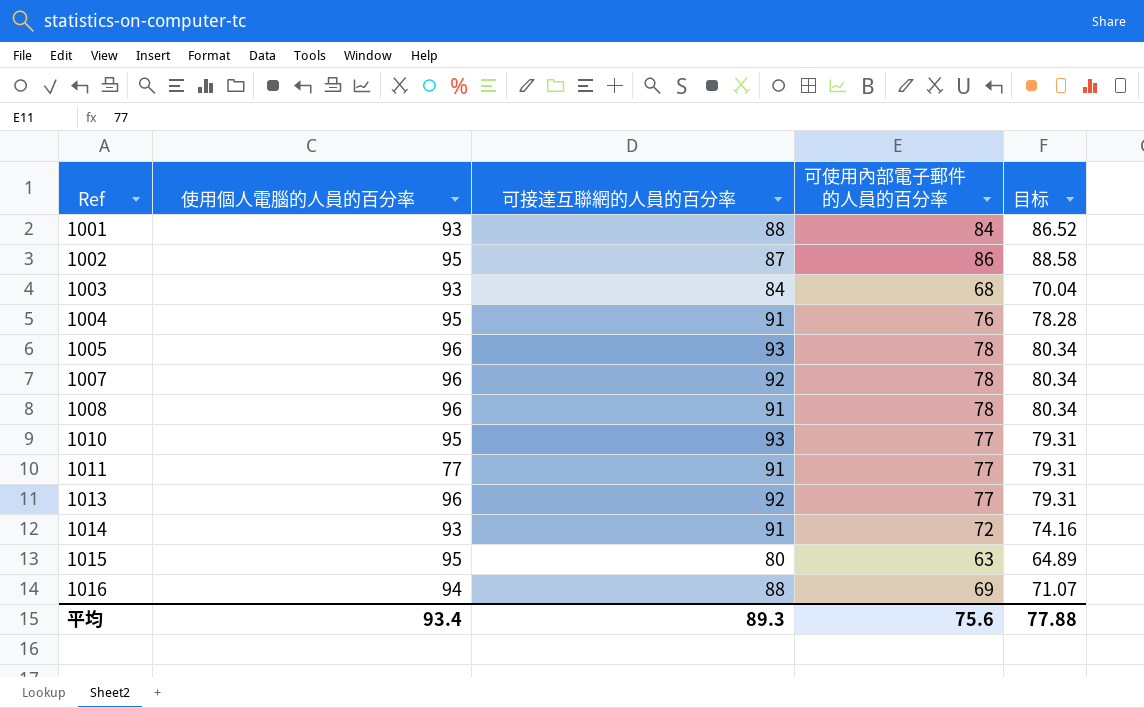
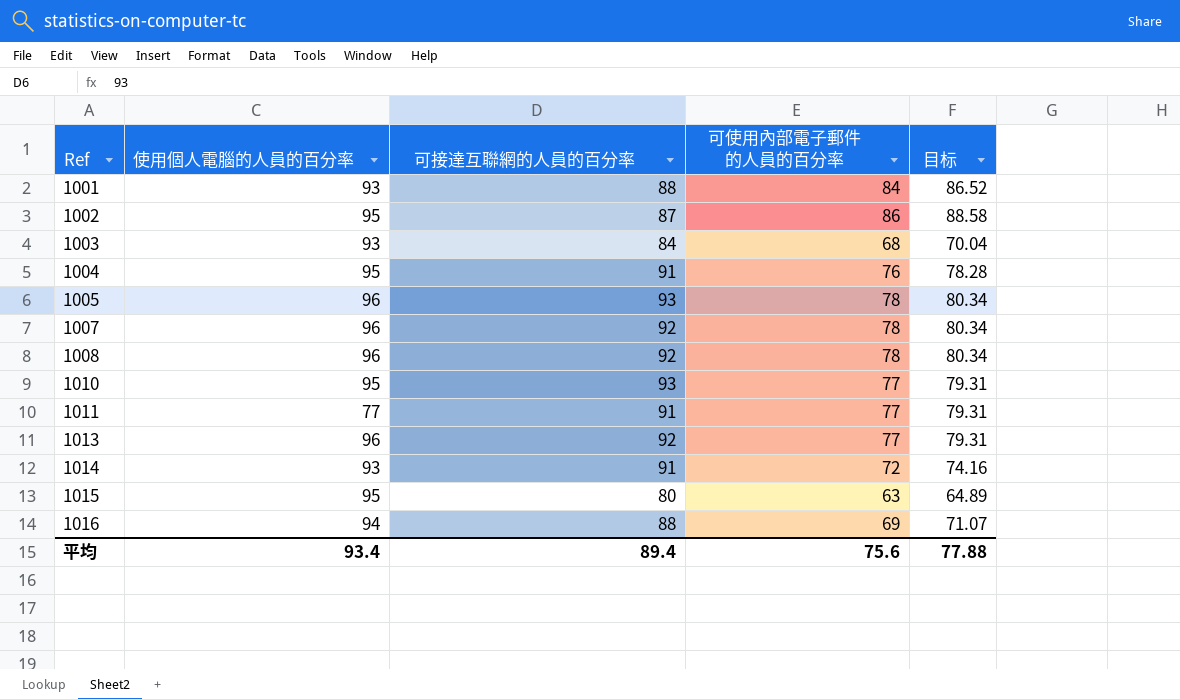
1008 | 可接達互聯網的人員的百分率: 91 -> 92
平均 | 可接達互聯網的人員的百分率: 89.3 -> 89.4

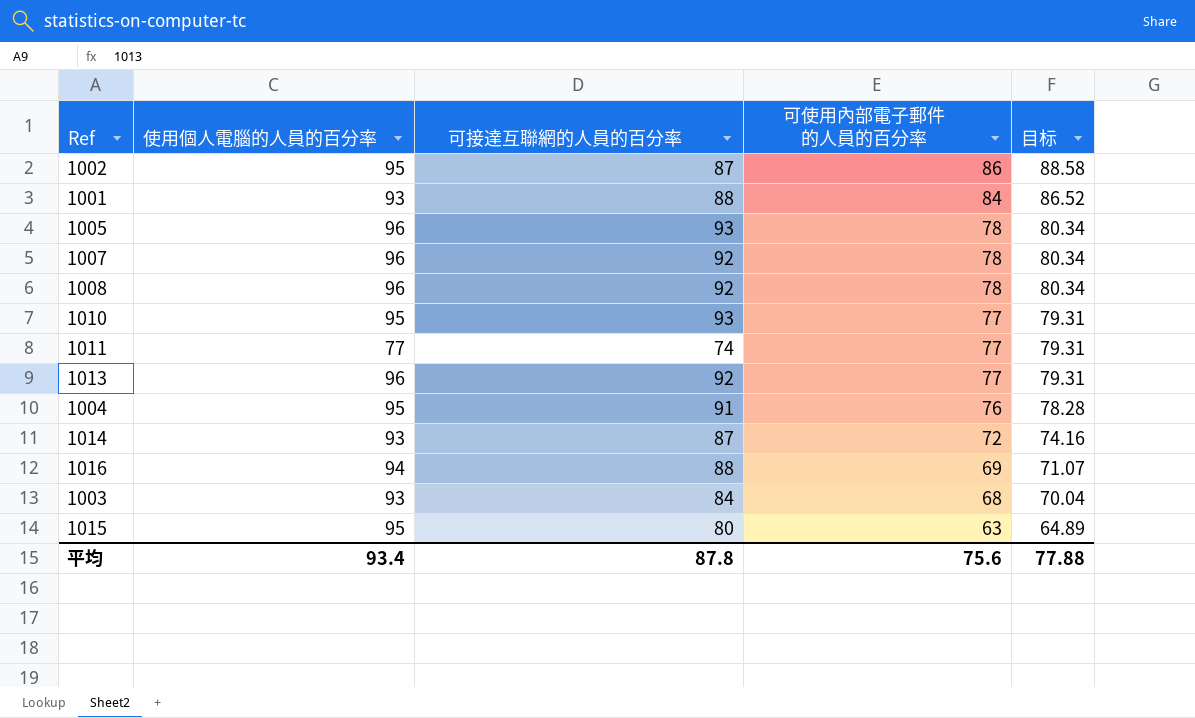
row order: Ref ascending -> 可使用內部電子郵件的人員的百分率 descending
1011 | 可接達互聯網的人員的百分率: 91 -> 74
1014 | 可接達互聯網的人員的百分率: 91 -> 87
平均 | 可接達互聯網的人員的百分率: 89.4 -> 87.8

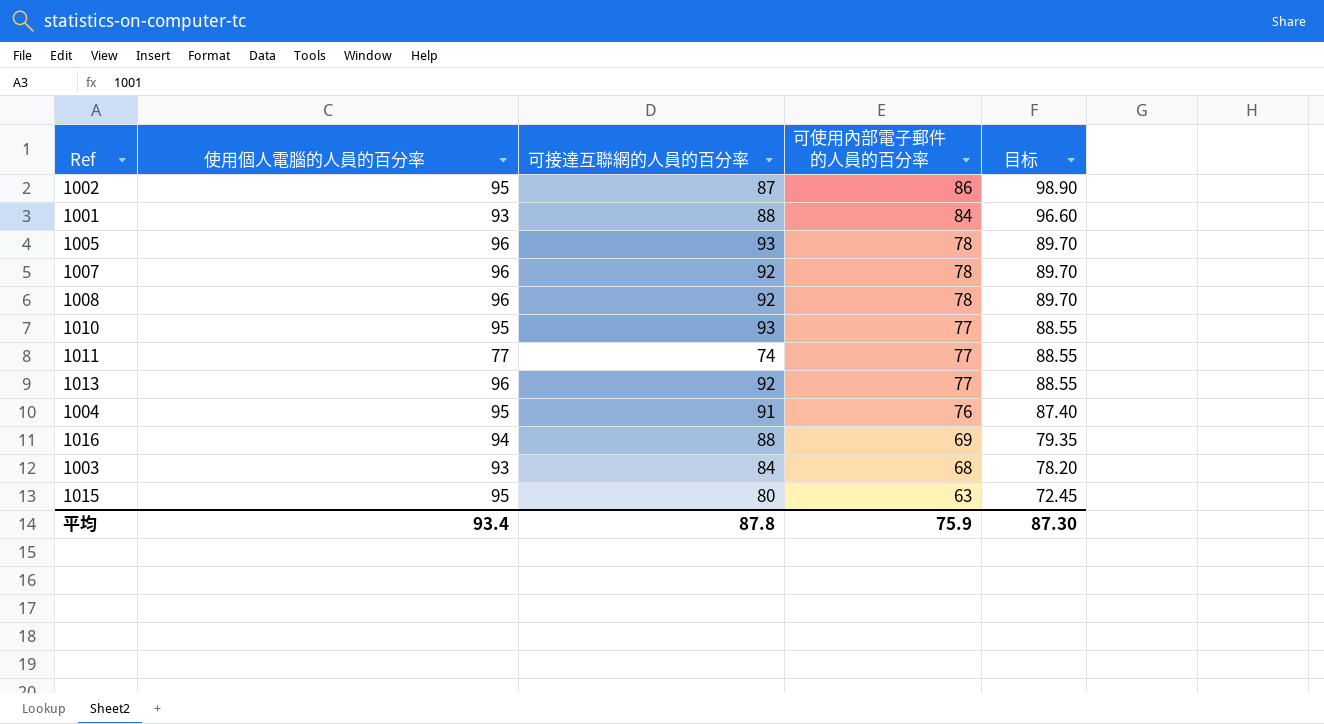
column 目标 | formula: [可使用內部電子郵件的人員的百分率] * 1.03 -> [可使用內部電子郵件的人員的百分率] * 1.15
row 1014: 93 | 87 | 72 | 74.16 -> none
平均 | 可使用內部電子郵件的人員的百分率: 75.6 -> 75.9
平均 | 目标: 77.88 -> 87.30

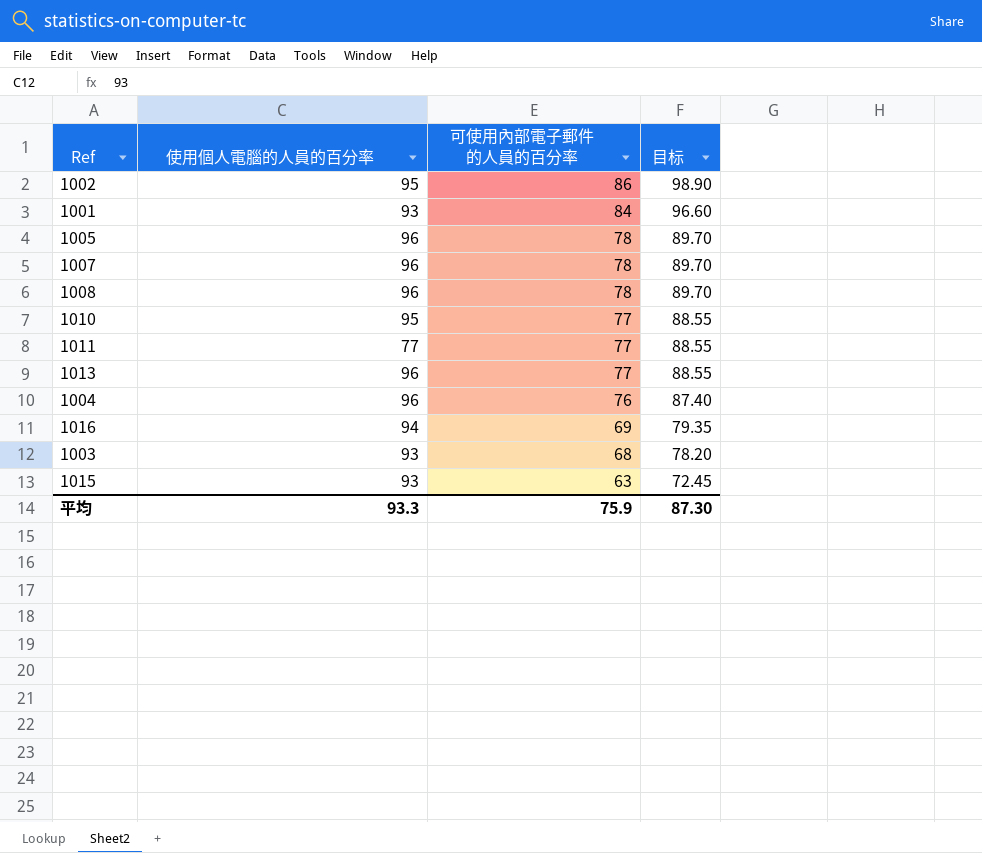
column 可接達互聯網的人員的百分率 | position: 3 -> none
1004 | 使用個人電腦的人員的百分率: 95 -> 96
1015 | 使用個人電腦的人員的百分率: 95 -> 93
平均 | 使用個人電腦的人員的百分率: 93.4 -> 93.3

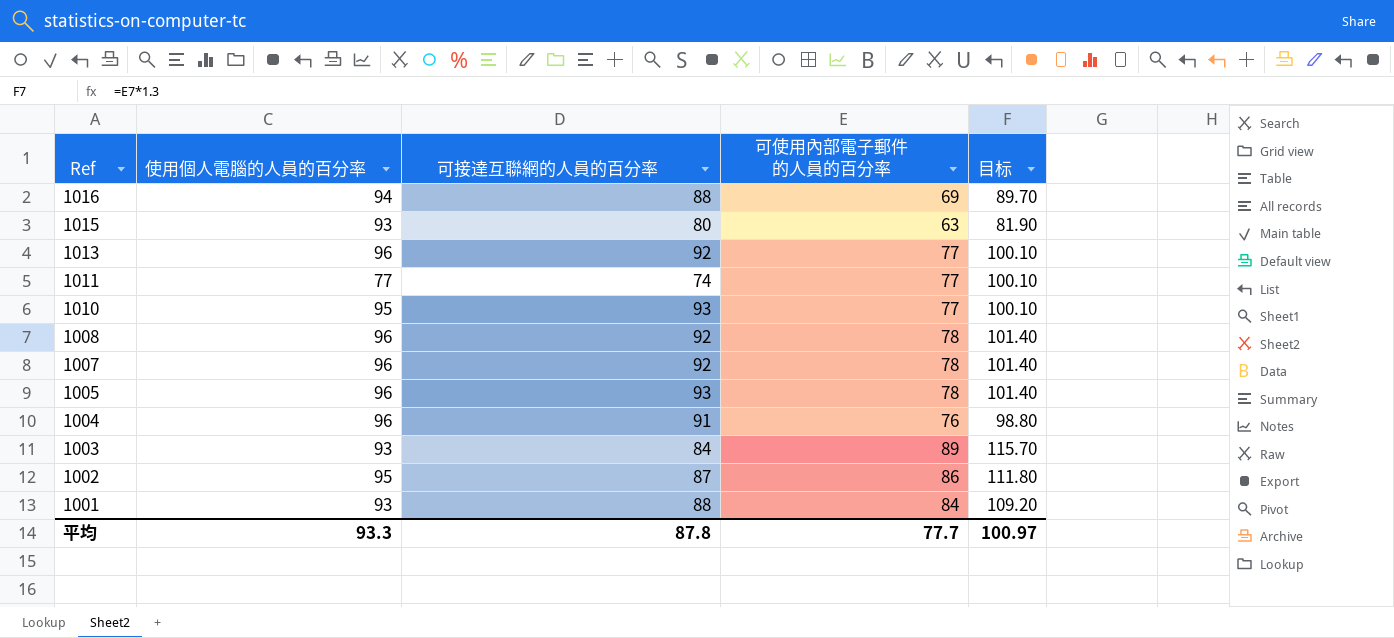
row order: 可使用內部電子郵件的人員的百分率 descending -> Ref descending
column 可接達互聯網的人員的百分率 | position: none -> 3
column 目标 | formula: [可使用內部電子郵件的人員的百分率] * 1.15 -> [可使用內部電子郵件的人員的百分率] * 1.3
1003 | 可使用內部電子郵件的人員的百分率: 68 -> 89
平均 | 可使用內部電子郵件的人員的百分率: 75.9 -> 77.7
平均 | 目标: 87.30 -> 100.97

